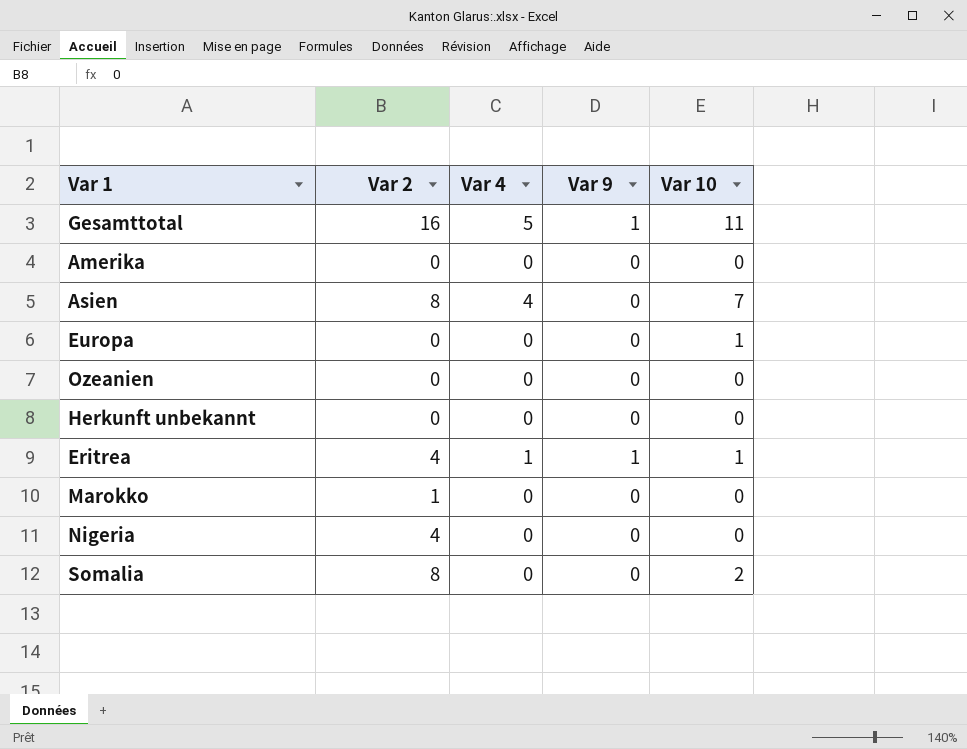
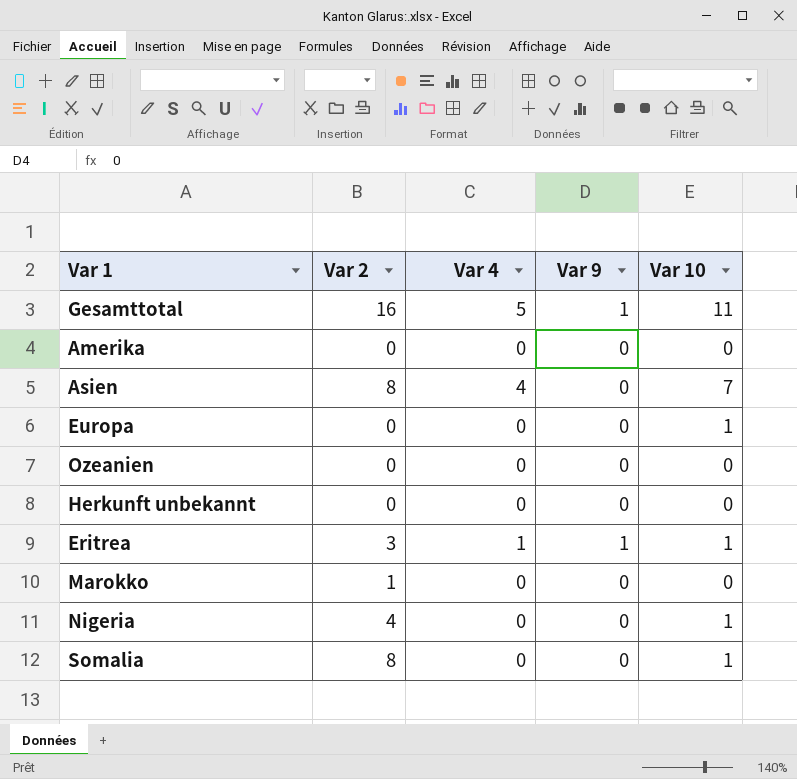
Eritrea | Var 2: 4 -> 3
Nigeria | Var 10: 0 -> 1
Somalia | Var 10: 2 -> 1

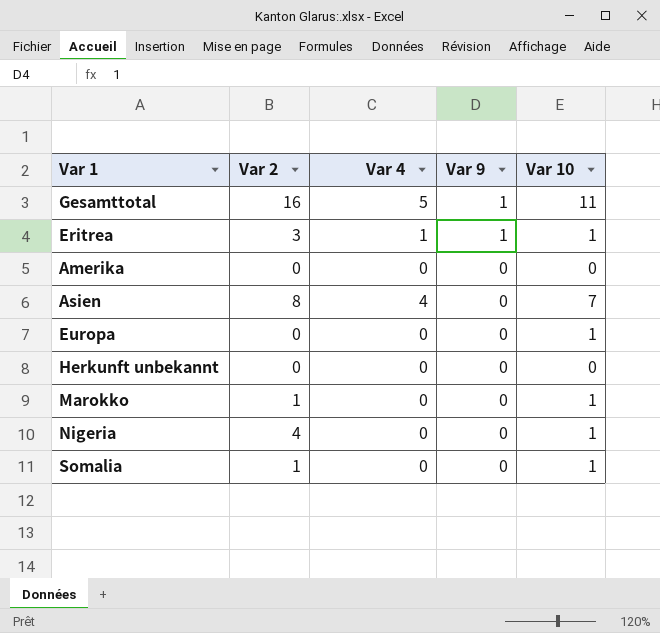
row order: none -> Var 9 descending
row Ozeanien: 0 | 0 | 0 | 0 -> none
Marokko | Var 10: 0 -> 1
Somalia | Var 2: 8 -> 1

